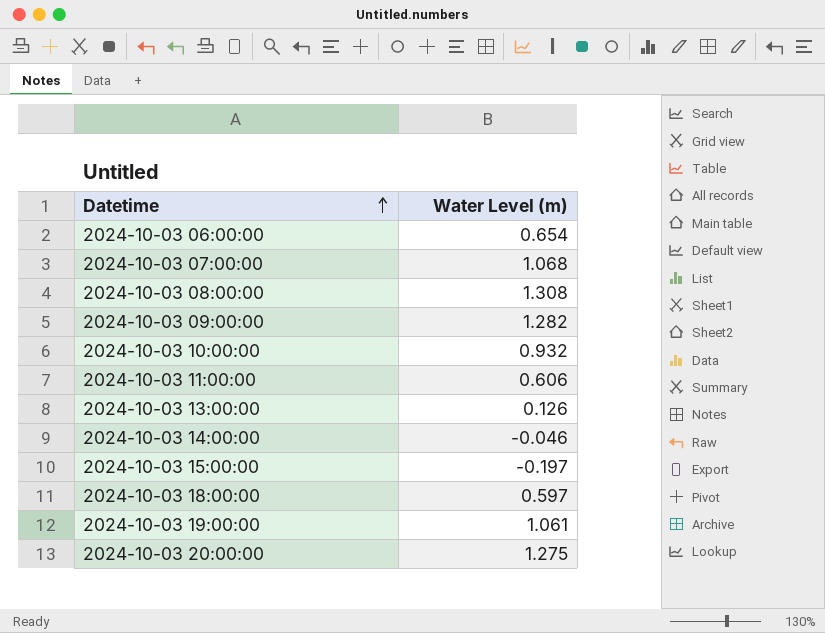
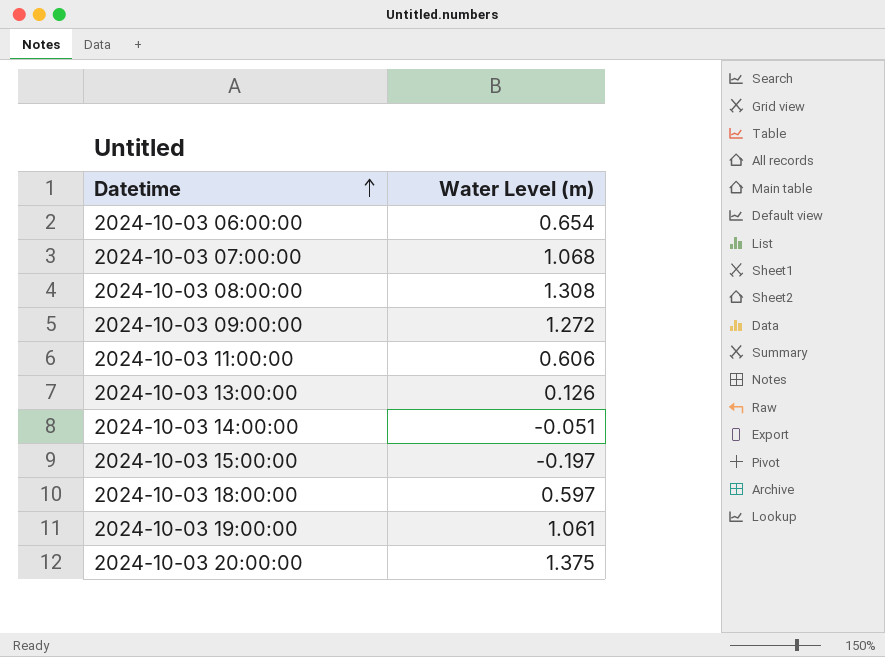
row 2024-10-03 10:00:00: 0.932 -> none
2024-10-03 09:00:00 | Water Level (m): 1.282 -> 1.272
2024-10-03 14:00:00 | Water Level (m): -0.046 -> -0.051
2024-10-03 20:00:00 | Water Level (m): 1.275 -> 1.375

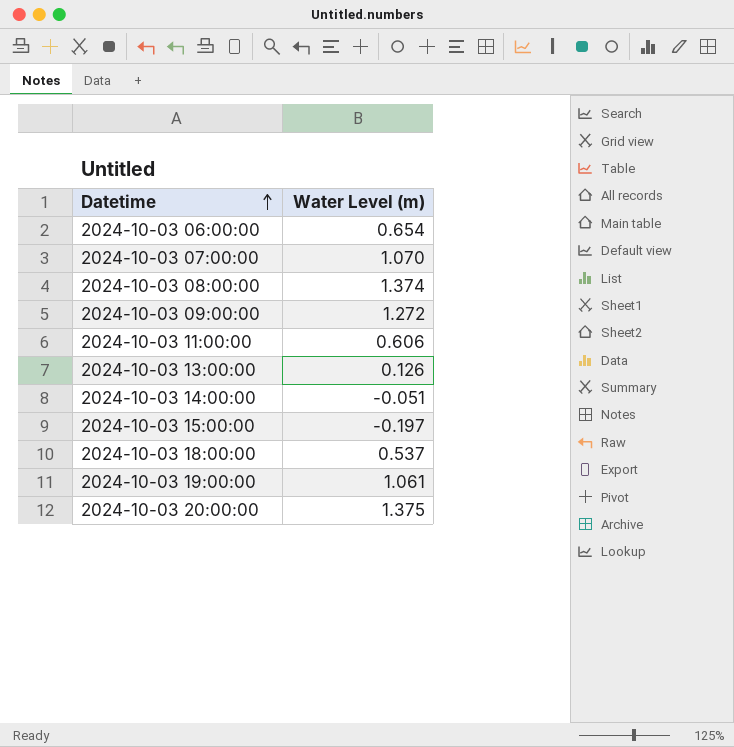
2024-10-03 07:00:00 | Water Level (m): 1.068 -> 1.070
2024-10-03 08:00:00 | Water Level (m): 1.308 -> 1.374
2024-10-03 18:00:00 | Water Level (m): 0.597 -> 0.537

